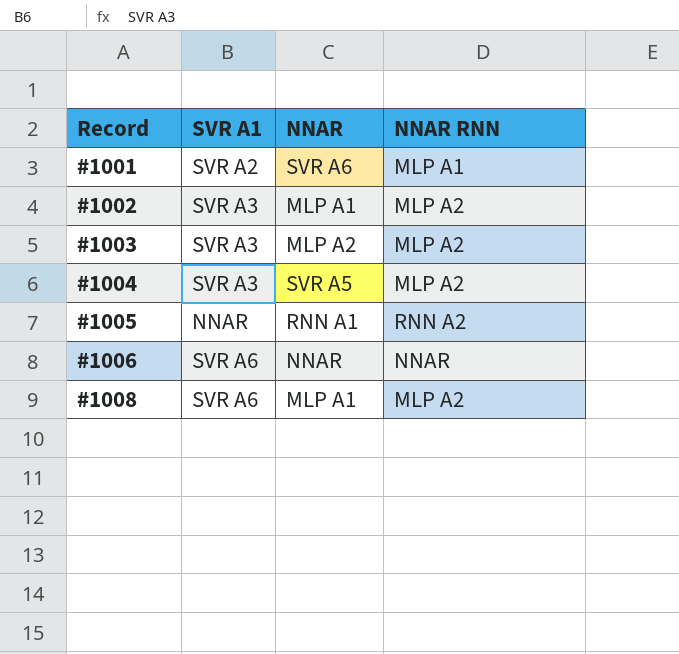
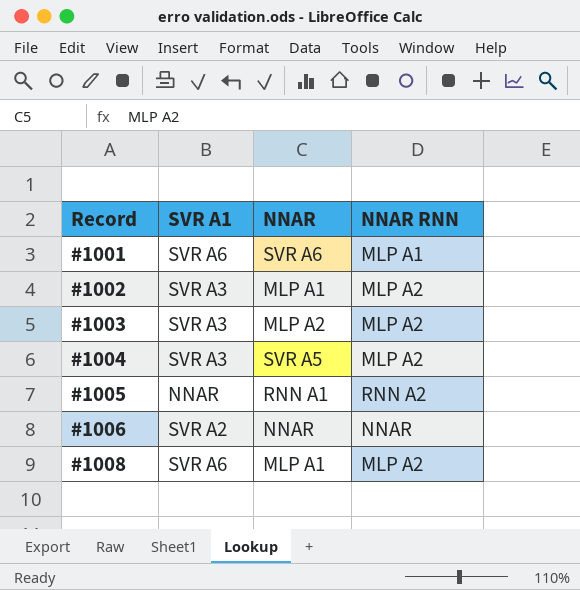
#1001 | SVR A1: SVR A2 -> SVR A6
#1006 | SVR A1: SVR A6 -> SVR A2

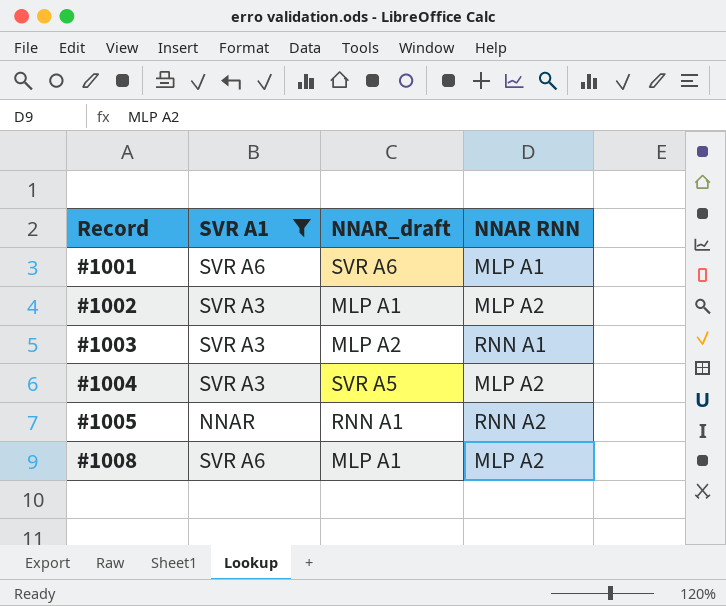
filter: none -> SVR A1 != SVR A2
column name: NNAR -> NNAR_draft
#1003 | NNAR RNN: MLP A2 -> RNN A1

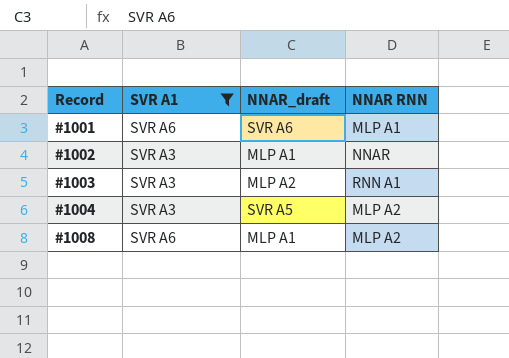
row #1005: NNAR | RNN A1 | RNN A2 -> none
#1002 | NNAR RNN: MLP A2 -> NNAR

